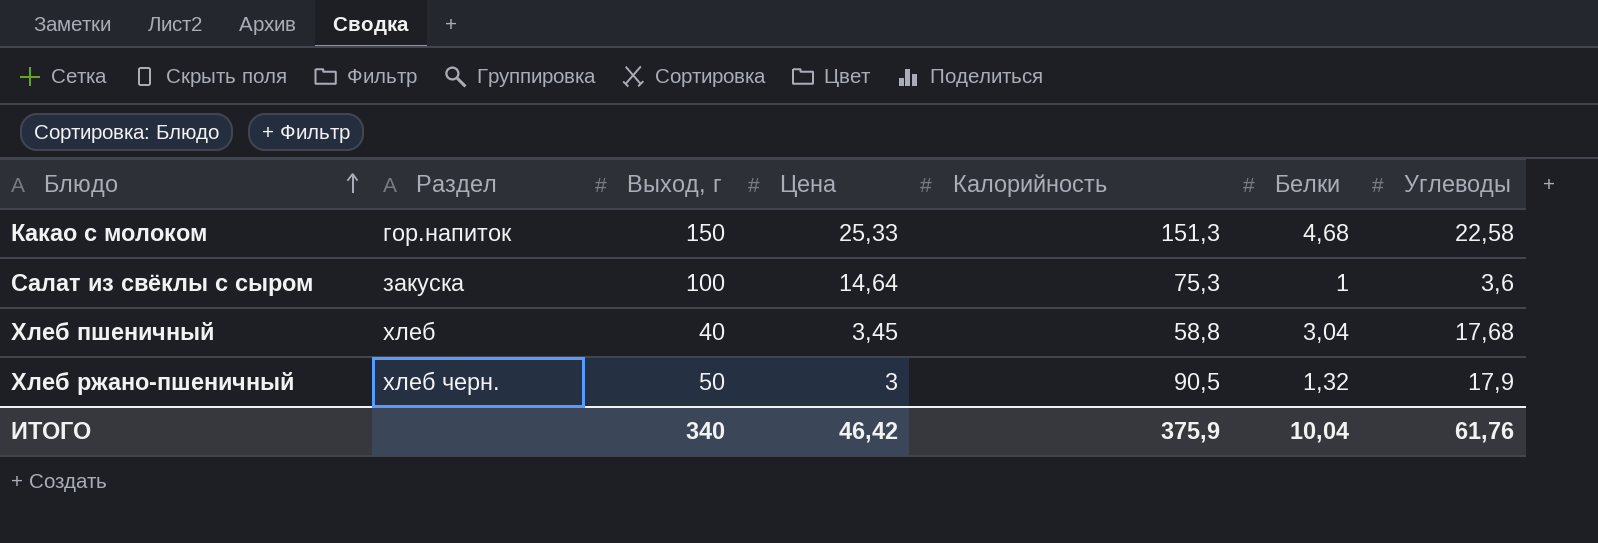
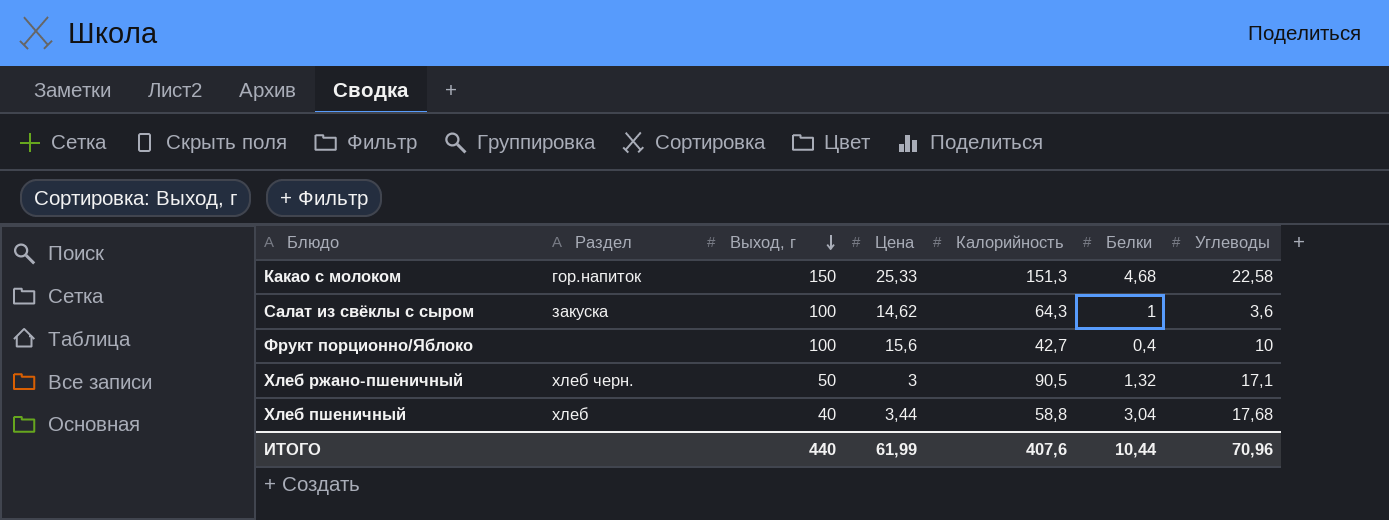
row order: Блюдо ascending -> Выход, г descending
Салат из свёклы с сыром | Цена: 14,64 -> 14,62
Салат из свёклы с сыром | Калорийность: 75,3 -> 64,3
row Фрукт порционно/Яблоко: none -> none | 100 | 15,6 | 42,7 | 0,4 | 10
Хлеб ржано-пшеничный | Углеводы: 17,9 -> 17,1
Хлеб пшеничный | Цена: 3,45 -> 3,44
ИТОГО | Выход, г: 340 -> 440
ИТОГО | Цена: 46,42 -> 61,99
ИТОГО | Калорийность: 375,9 -> 407,6
ИТОГО | Белки: 10,04 -> 10,44
ИТОГО | Углеводы: 61,76 -> 70,96

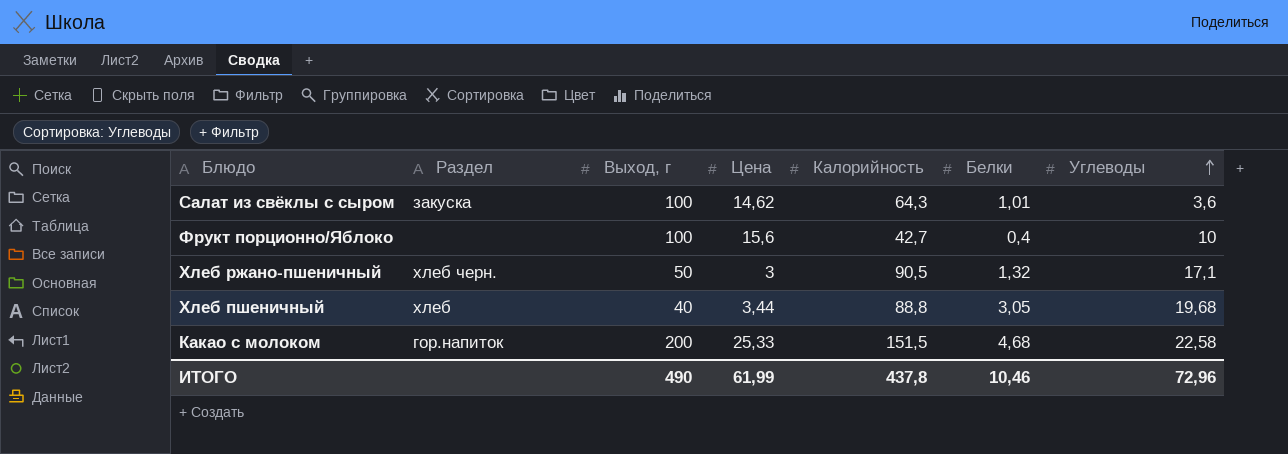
row order: Выход, г descending -> Углеводы ascending
Салат из свёклы с сыром | Белки: 1 -> 1,01
Хлеб пшеничный | Калорийность: 58,8 -> 88,8
Хлеб пшеничный | Белки: 3,04 -> 3,05
Хлеб пшеничный | Углеводы: 17,68 -> 19,68
Какао с молоком | Выход, г: 150 -> 200
Какао с молоком | Калорийность: 151,3 -> 151,5
ИТОГО | Выход, г: 440 -> 490
ИТОГО | Калорийность: 407,6 -> 437,8
ИТОГО | Белки: 10,44 -> 10,46
ИТОГО | Углеводы: 70,96 -> 72,96

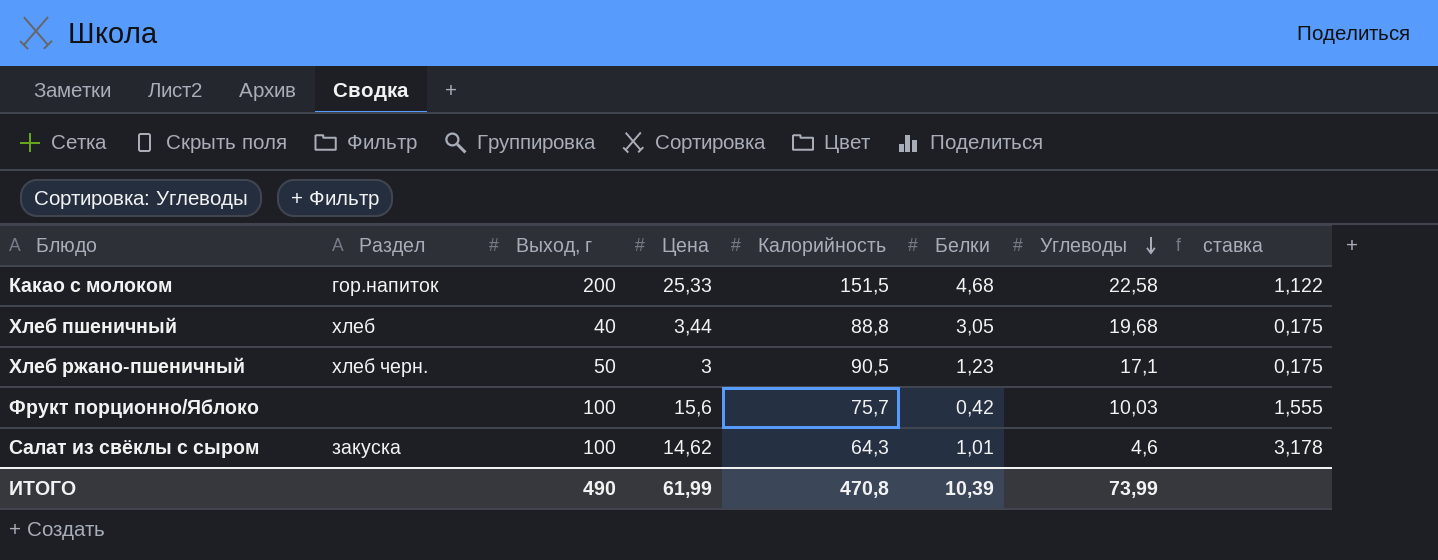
row order: Углеводы ascending -> Углеводы descending
column ставка | formula: none -> [Цена] / [Углеводы]
Хлеб ржано-пшеничный | Белки: 1,32 -> 1,23
Фрукт порционно/Яблоко | Калорийность: 42,7 -> 75,7
Фрукт порционно/Яблоко | Белки: 0,4 -> 0,42
Фрукт порционно/Яблоко | Углеводы: 10 -> 10,03
Салат из свёклы с сыром | Углеводы: 3,6 -> 4,6
ИТОГО | Калорийность: 437,8 -> 470,8
ИТОГО | Белки: 10,46 -> 10,39
ИТОГО | Углеводы: 72,96 -> 73,99

